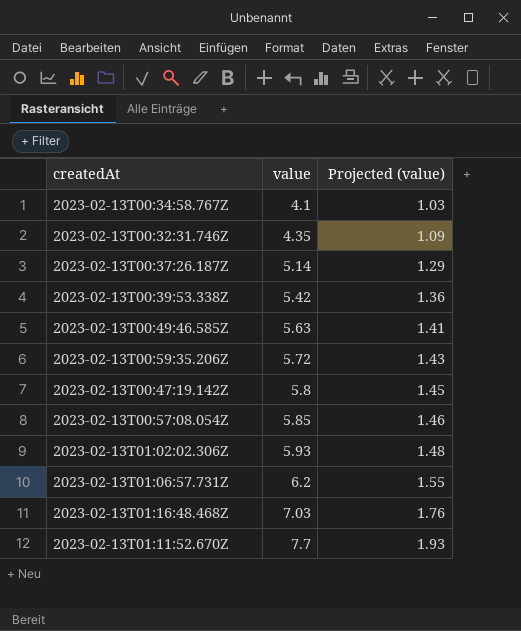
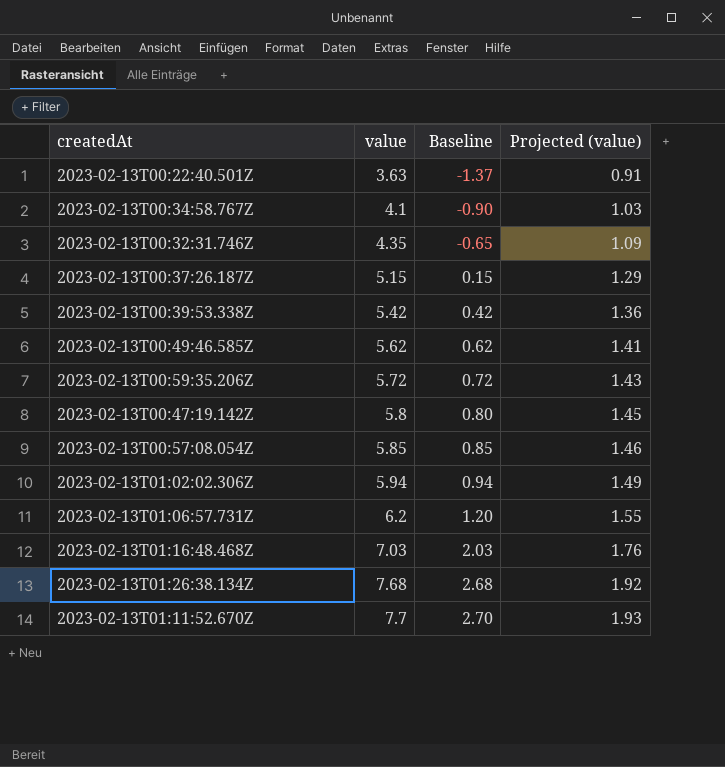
column Baseline | formula: none -> [value] - 5
row 2023-02-13T00:22:40.501Z: none -> 3.63 | -1.37 | 0.91
2023-02-13T00:37:26.187Z | value: 5.14 -> 5.15
2023-02-13T00:49:46.585Z | value: 5.63 -> 5.62
2023-02-13T01:02:02.306Z | value: 5.93 -> 5.94
2023-02-13T01:02:02.306Z | Projected (value): 1.48 -> 1.49
row 2023-02-13T01:26:38.134Z: none -> 7.68 | 2.68 | 1.92

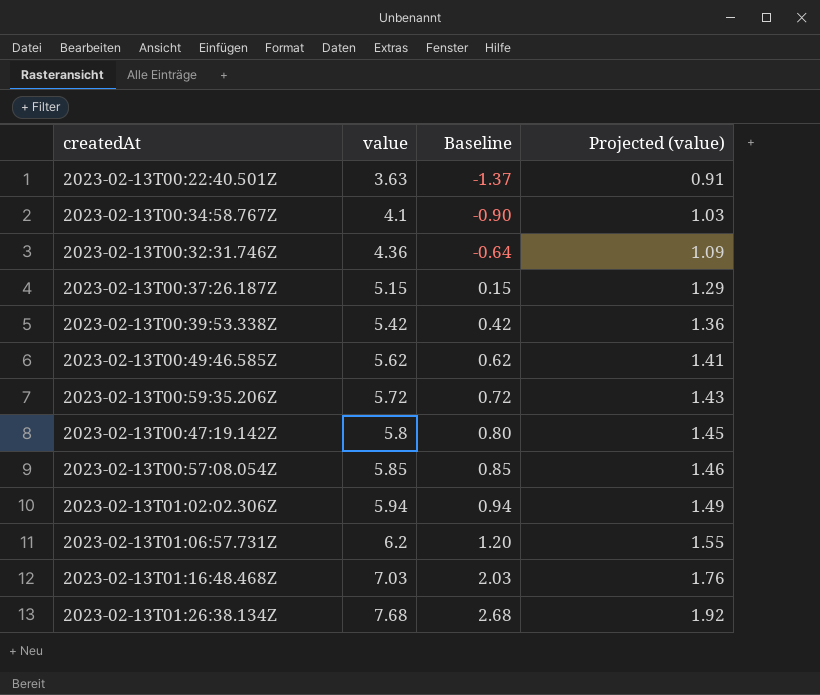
row 2023-02-13T01:11:52.670Z: 7.7 | 2.70 | 1.93 -> none
2023-02-13T00:32:31.746Z | value: 4.35 -> 4.36
2023-02-13T00:32:31.746Z | Baseline: -0.65 -> -0.64

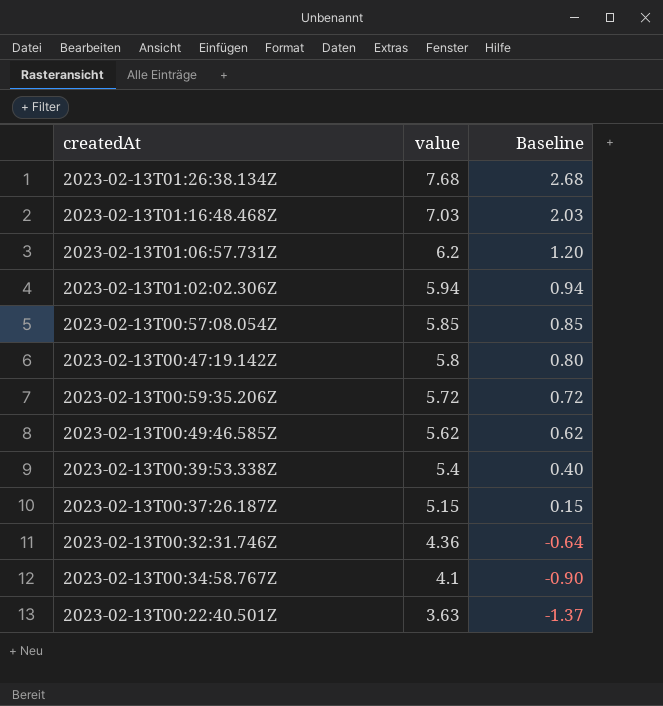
row order: value ascending -> value descending
column Projected (value) | formula: [value] * 0.25 -> none
2023-02-13T00:39:53.338Z | value: 5.42 -> 5.4
2023-02-13T00:39:53.338Z | Baseline: 0.42 -> 0.40

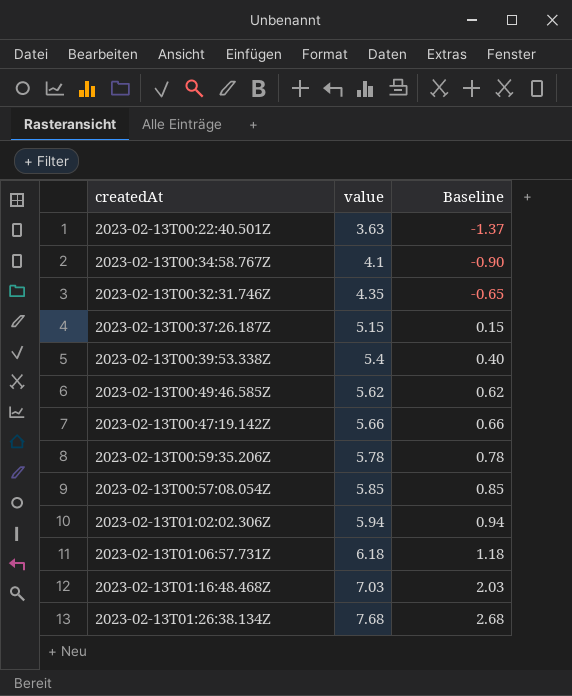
row order: value descending -> value ascending
2023-02-13T00:32:31.746Z | value: 4.36 -> 4.35
2023-02-13T00:32:31.746Z | Baseline: -0.64 -> -0.65
2023-02-13T00:47:19.142Z | value: 5.8 -> 5.66
2023-02-13T00:47:19.142Z | Baseline: 0.80 -> 0.66
2023-02-13T00:59:35.206Z | value: 5.72 -> 5.78
2023-02-13T00:59:35.206Z | Baseline: 0.72 -> 0.78
2023-02-13T01:06:57.731Z | value: 6.2 -> 6.18
2023-02-13T01:06:57.731Z | Baseline: 1.20 -> 1.18

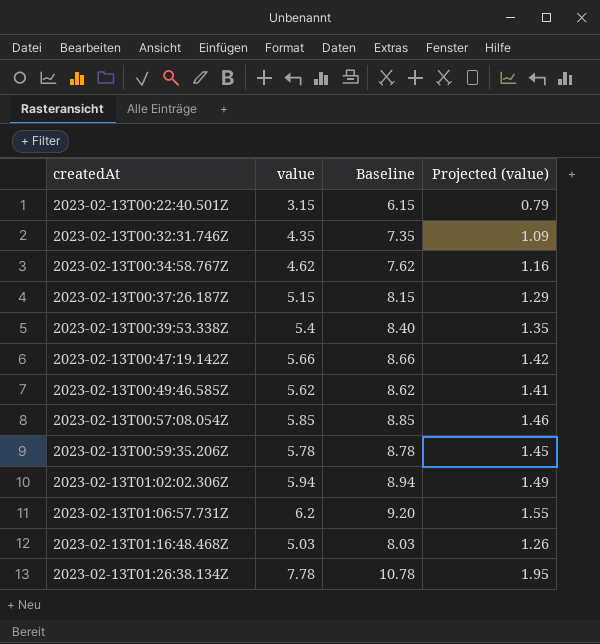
row order: value ascending -> createdAt ascending
column Baseline | formula: [value] - 5 -> [value] + 3
column Projected (value) | formula: none -> [value] * 0.25
2023-02-13T00:22:40.501Z | value: 3.63 -> 3.15
2023-02-13T00:34:58.767Z | value: 4.1 -> 4.62
2023-02-13T01:06:57.731Z | value: 6.18 -> 6.2
2023-02-13T01:16:48.468Z | value: 7.03 -> 5.03
2023-02-13T01:26:38.134Z | value: 7.68 -> 7.78

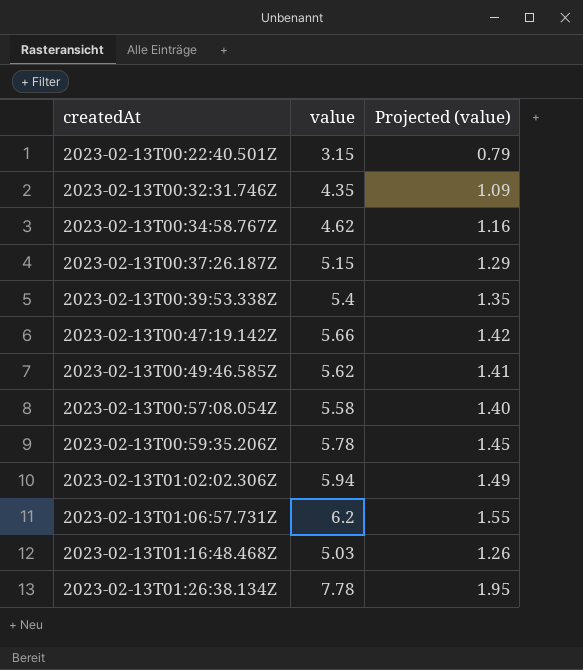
column Baseline | formula: [value] + 3 -> none
2023-02-13T00:57:08.054Z | value: 5.85 -> 5.58
2023-02-13T00:57:08.054Z | Projected (value): 1.46 -> 1.40

